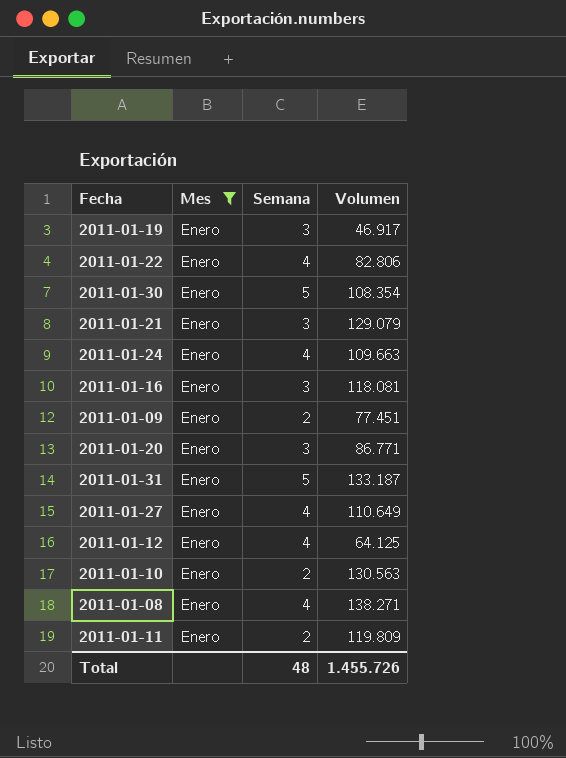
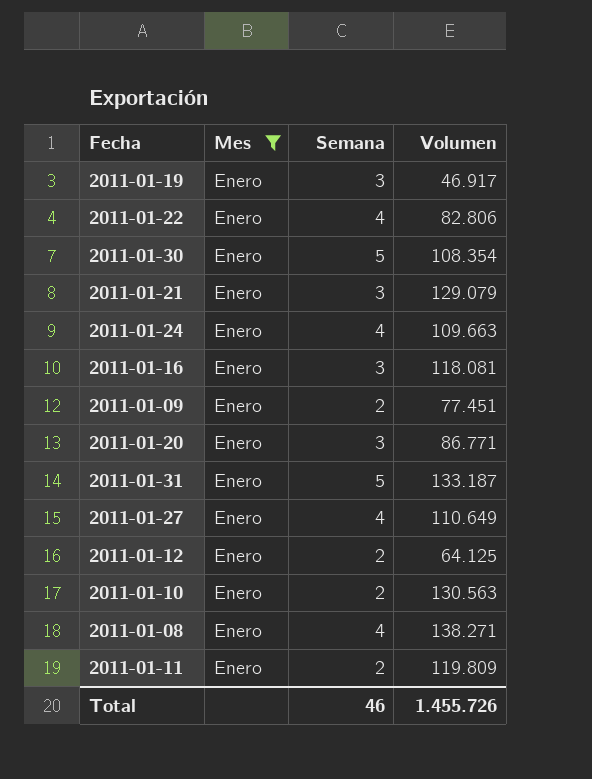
2011-01-12 | Semana: 4 -> 2
Total | Semana: 48 -> 46

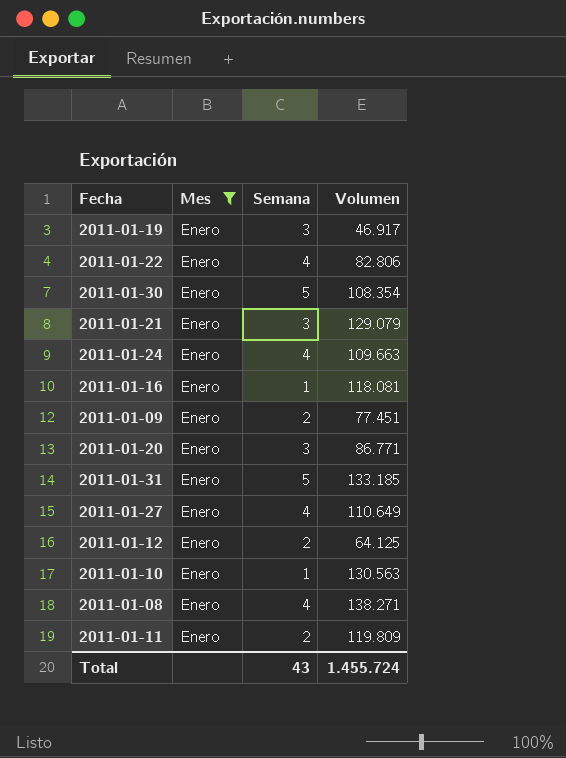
2011-01-16 | Semana: 3 -> 1
2011-01-31 | Volumen: 133.187 -> 133.185
2011-01-10 | Semana: 2 -> 1
Total | Semana: 46 -> 43
Total | Volumen: 1.455.726 -> 1.455.724

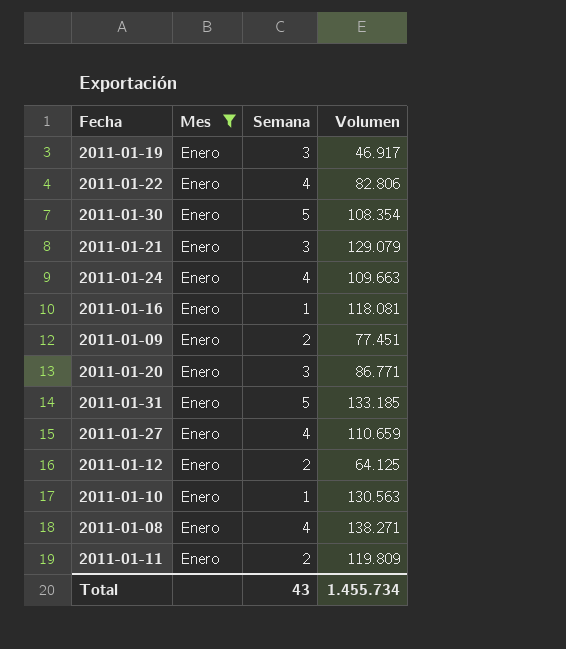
2011-01-27 | Volumen: 110.649 -> 110.659
Total | Volumen: 1.455.724 -> 1.455.734

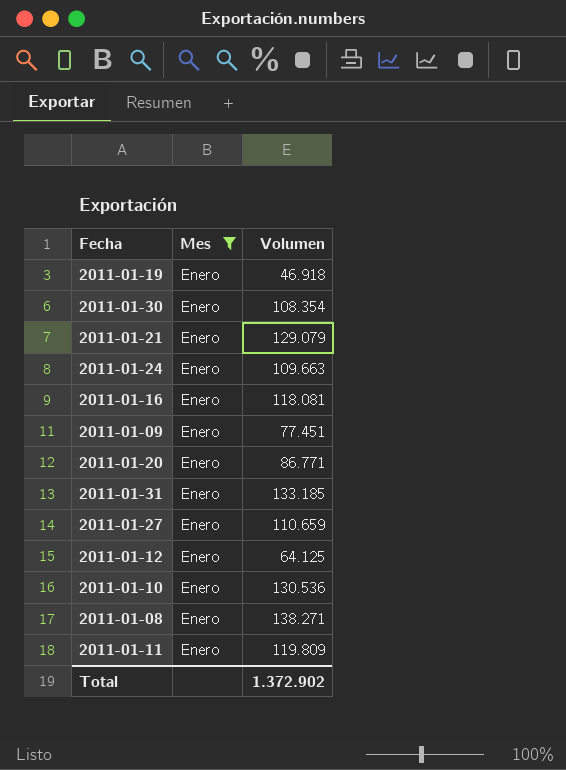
column Semana | position: 3 -> none
row 2011-01-22: Enero | 4 | 82.806 -> none
2011-01-19 | Volumen: 46.917 -> 46.918
2011-01-10 | Volumen: 130.563 -> 130.536
Total | Volumen: 1.455.734 -> 1.372.902

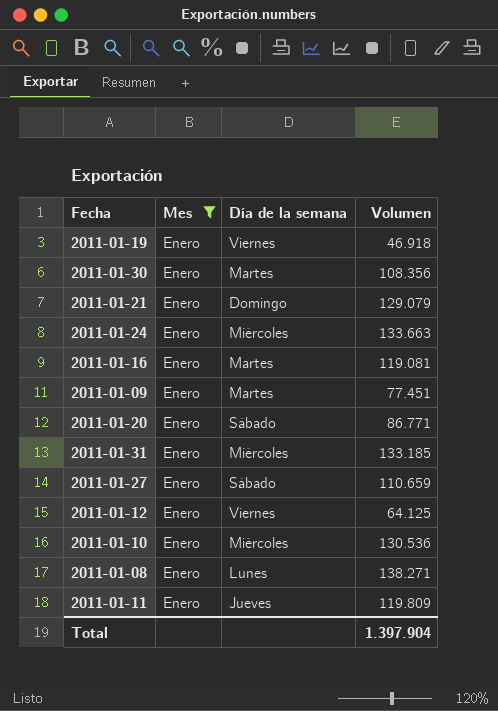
column Día de la semana | position: none -> 3
2011-01-30 | Volumen: 108.354 -> 108.356
2011-01-24 | Volumen: 109.663 -> 133.663
2011-01-16 | Volumen: 118.081 -> 119.081
Total | Volumen: 1.372.902 -> 1.397.904

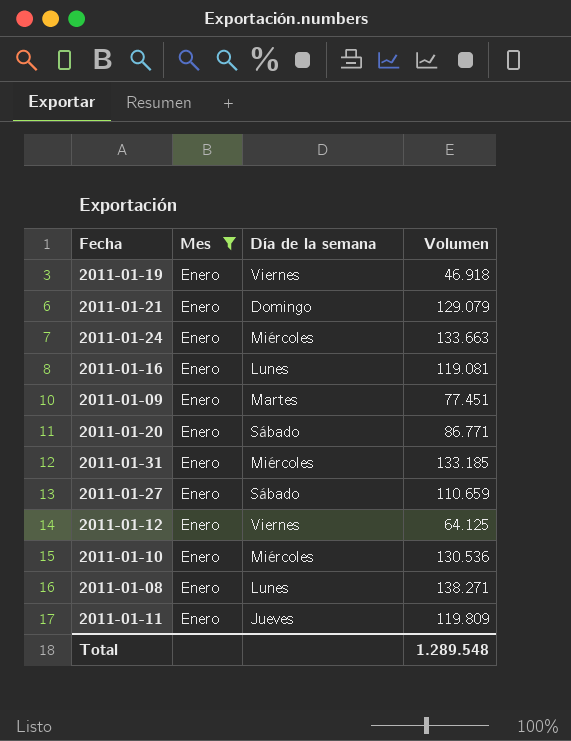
row 2011-01-30: Enero | Martes | 108.356 -> none
2011-01-16 | Día de la semana: Martes -> Lunes
Total | Volumen: 1.397.904 -> 1.289.548

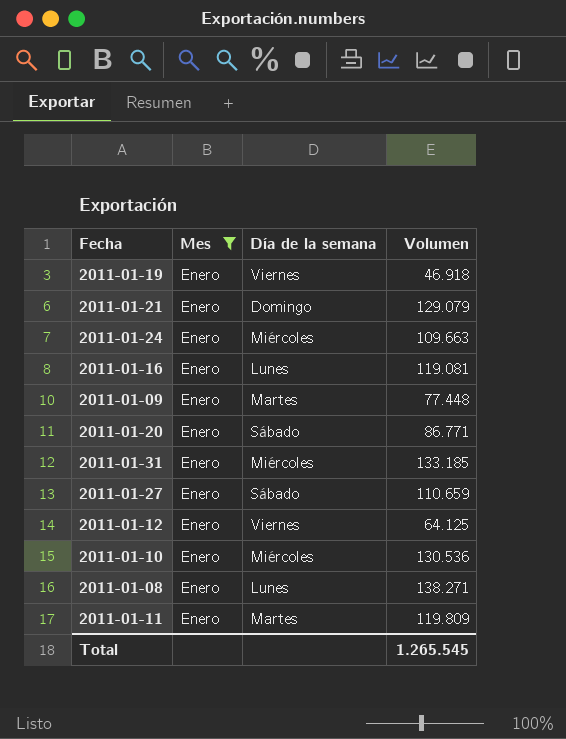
2011-01-24 | Volumen: 133.663 -> 109.663
2011-01-09 | Volumen: 77.451 -> 77.448
2011-01-11 | Día de la semana: Jueves -> Martes
Total | Volumen: 1.289.548 -> 1.265.545

